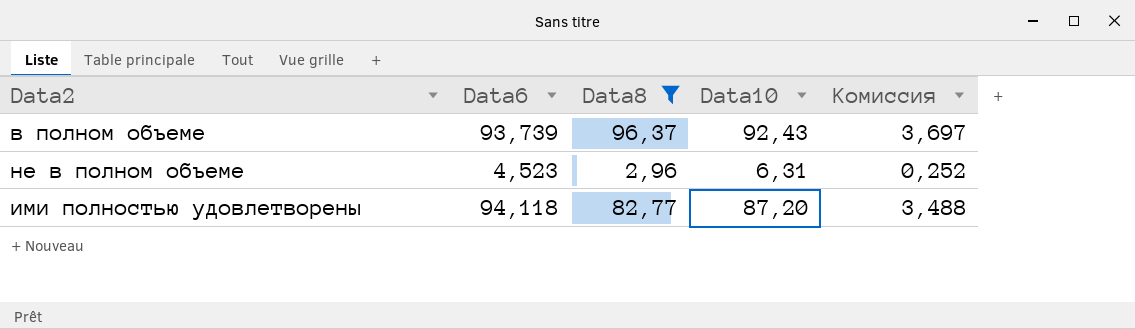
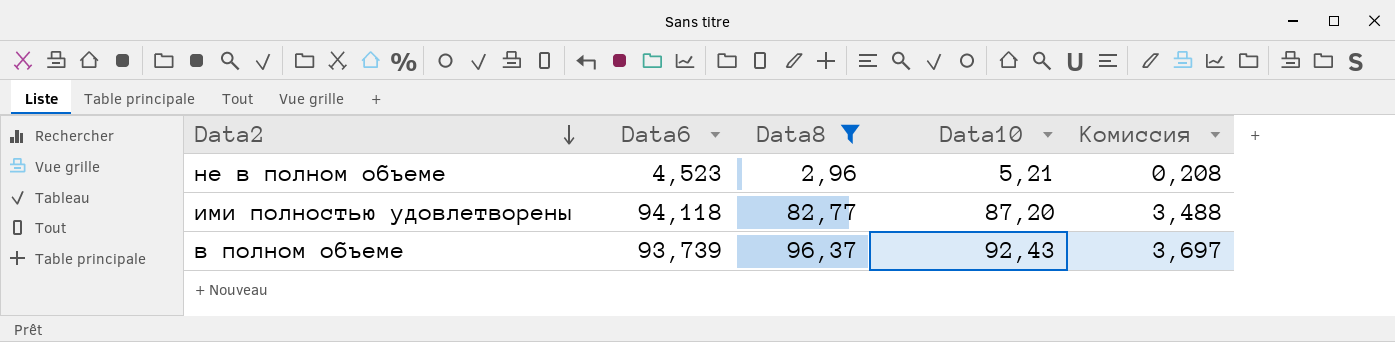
row order: none -> Data2 descending
не в полном объеме | Data10: 6,31 -> 5,21
не в полном объеме | Комиссия: 0,252 -> 0,208

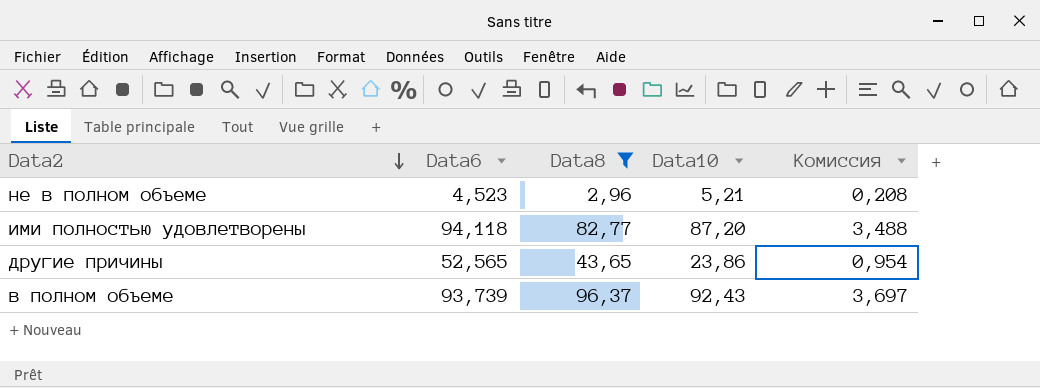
row другие причины: none -> 52,565 | 43,65 | 23,86 | 0,954

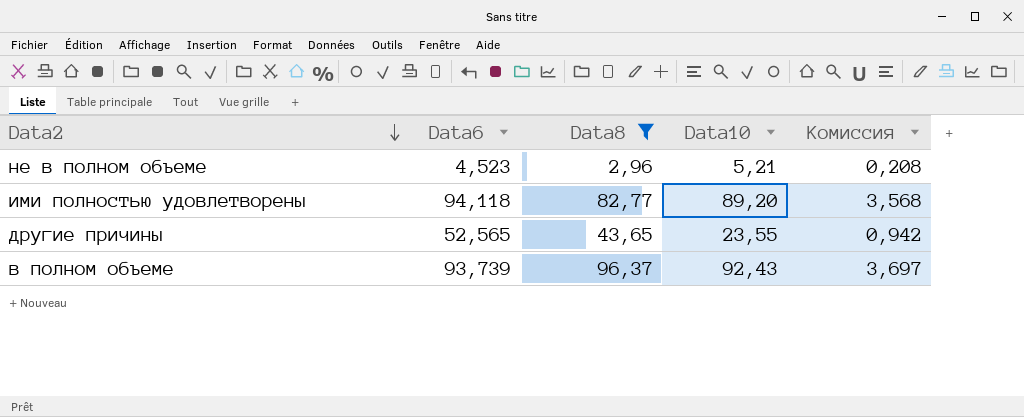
ими полностью удовлетворены | Data10: 87,20 -> 89,20
ими полностью удовлетворены | Комиссия: 3,488 -> 3,568
другие причины | Data10: 23,86 -> 23,55
другие причины | Комиссия: 0,954 -> 0,942

